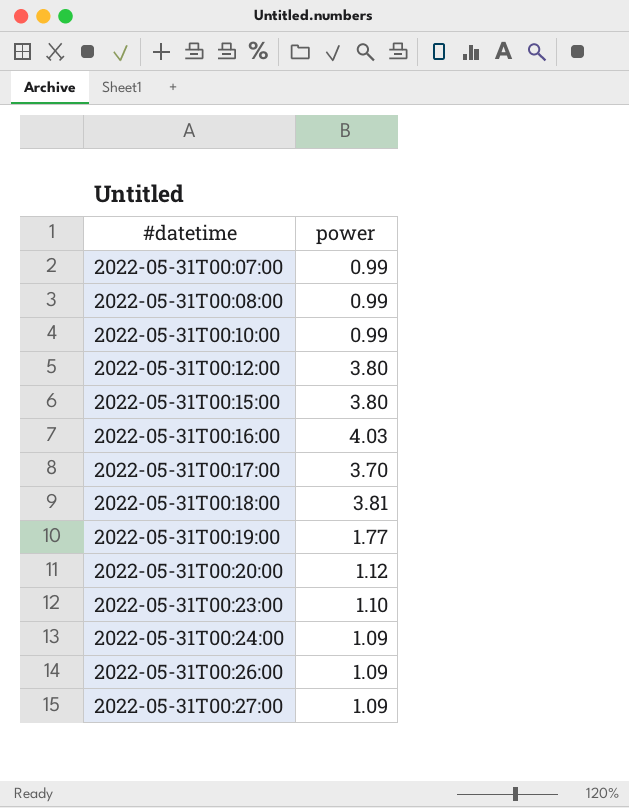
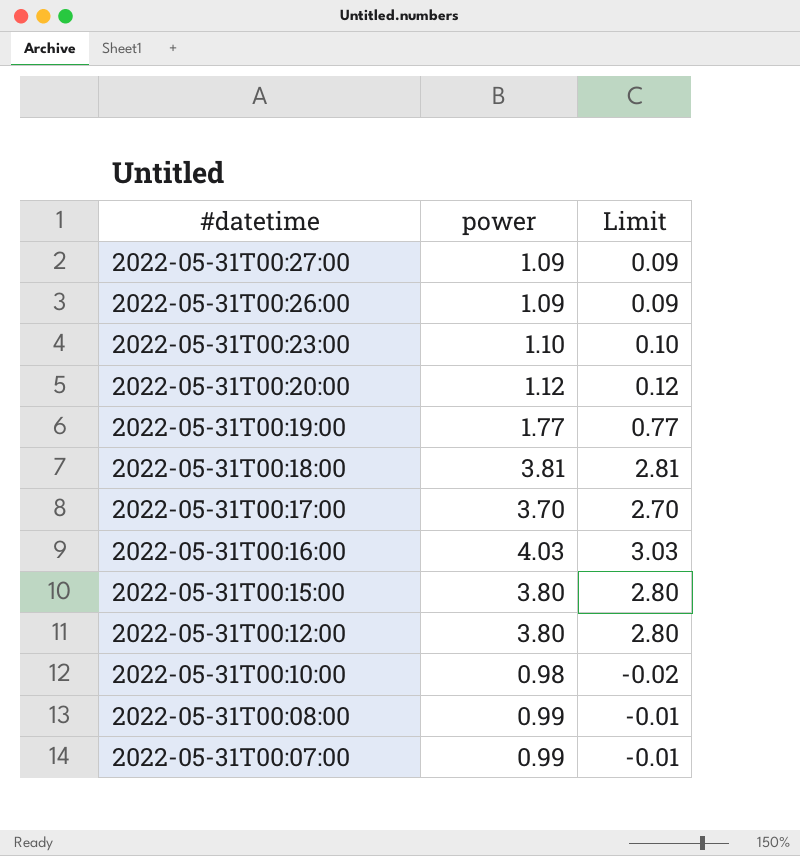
row order: #datetime ascending -> #datetime descending
column Limit | formula: none -> [power] - 1
row 2022-05-31T00:24:00: 1.09 -> none
2022-05-31T00:10:00 | power: 0.99 -> 0.98

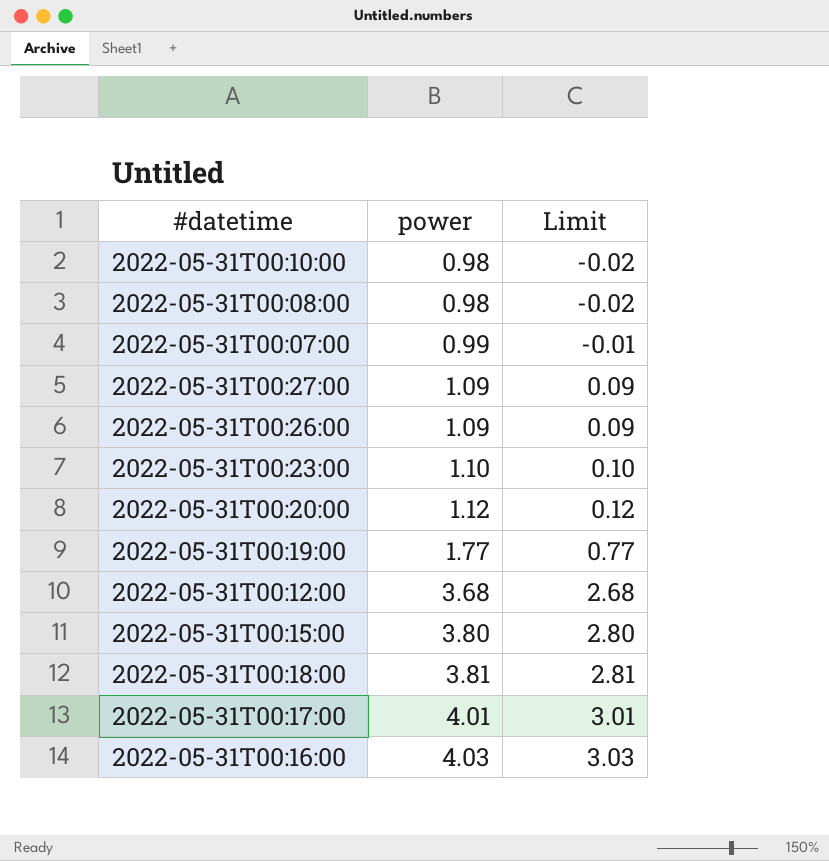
row order: #datetime descending -> power ascending
2022-05-31T00:08:00 | power: 0.99 -> 0.98
2022-05-31T00:08:00 | Limit: -0.01 -> -0.02
2022-05-31T00:12:00 | power: 3.80 -> 3.68
2022-05-31T00:12:00 | Limit: 2.80 -> 2.68
2022-05-31T00:17:00 | power: 3.70 -> 4.01
2022-05-31T00:17:00 | Limit: 2.70 -> 3.01

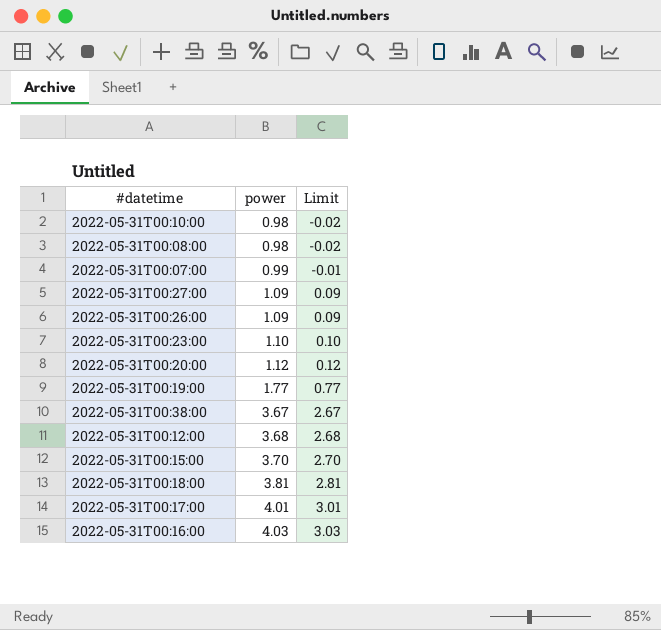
row 2022-05-31T00:38:00: none -> 3.67 | 2.67
2022-05-31T00:15:00 | power: 3.80 -> 3.70
2022-05-31T00:15:00 | Limit: 2.80 -> 2.70

